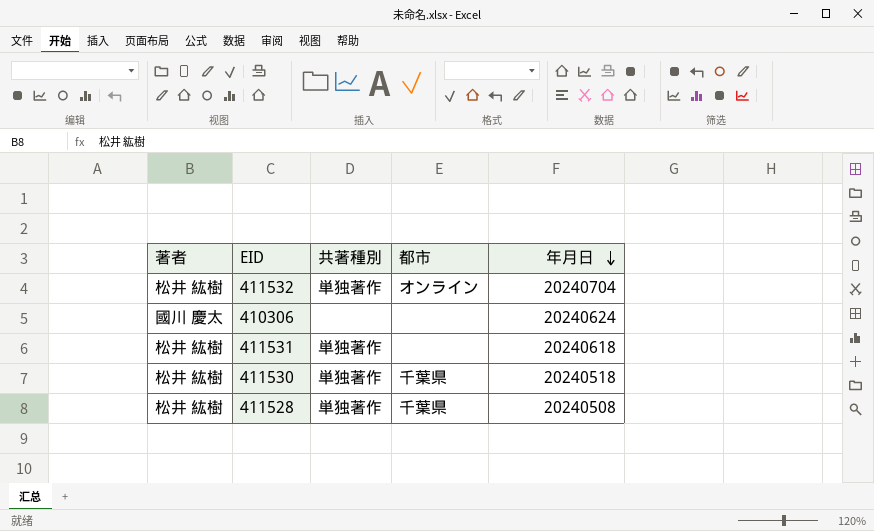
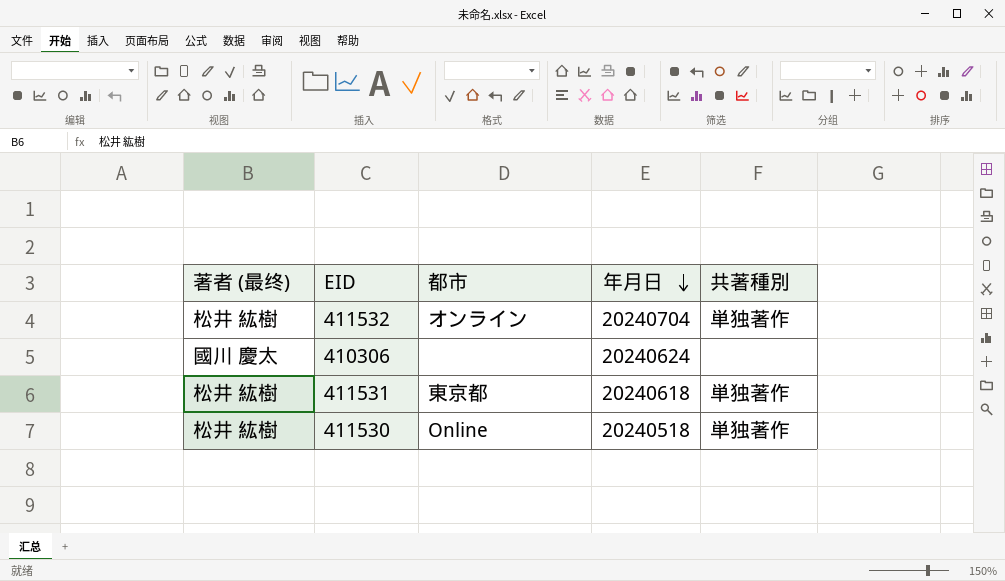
column name: 著者 -> 著者 (最终)
column 共著種別 | position: 3 -> 5
row 411528: 松井 紘樹 | 単独著作 | 千葉県 | 20240508 -> none
411531 | 都市: none -> 東京都
411530 | 都市: 千葉県 -> Online

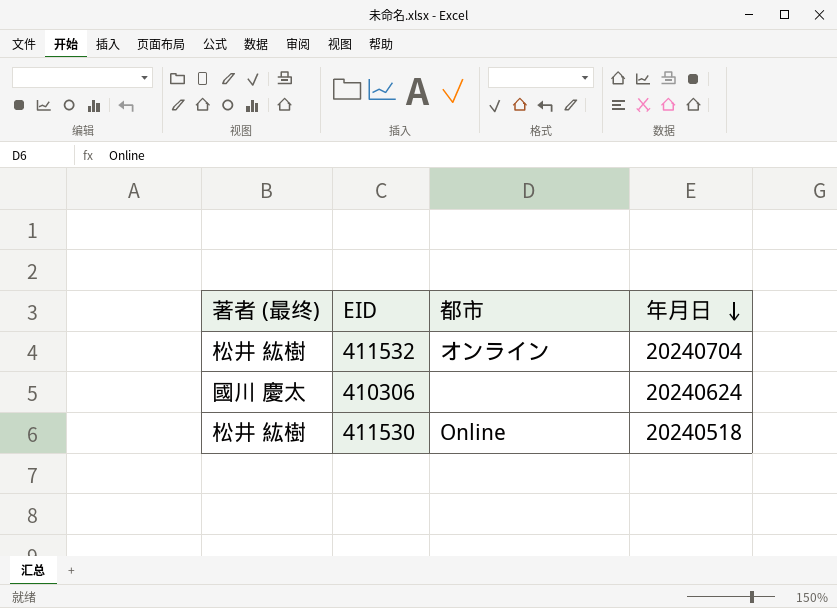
column 共著種別 | position: 5 -> none
row 411531: 松井 紘樹 | 東京都 | 20240618 | 単独著作 -> none

